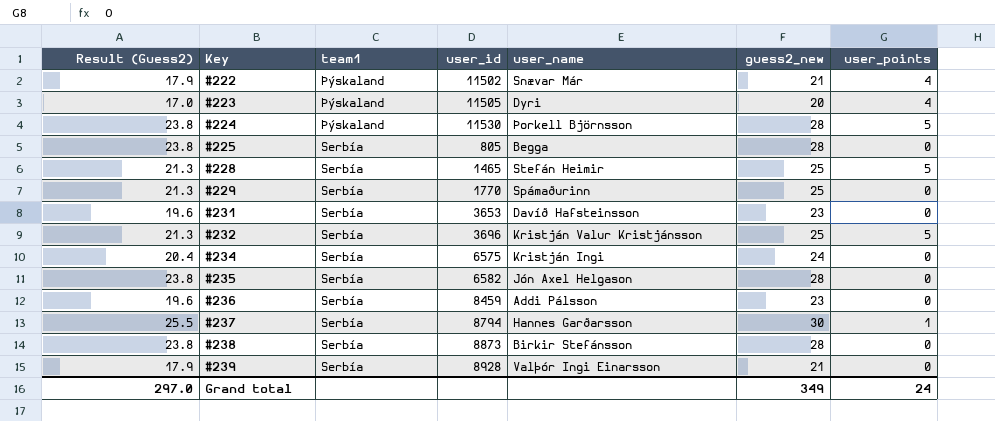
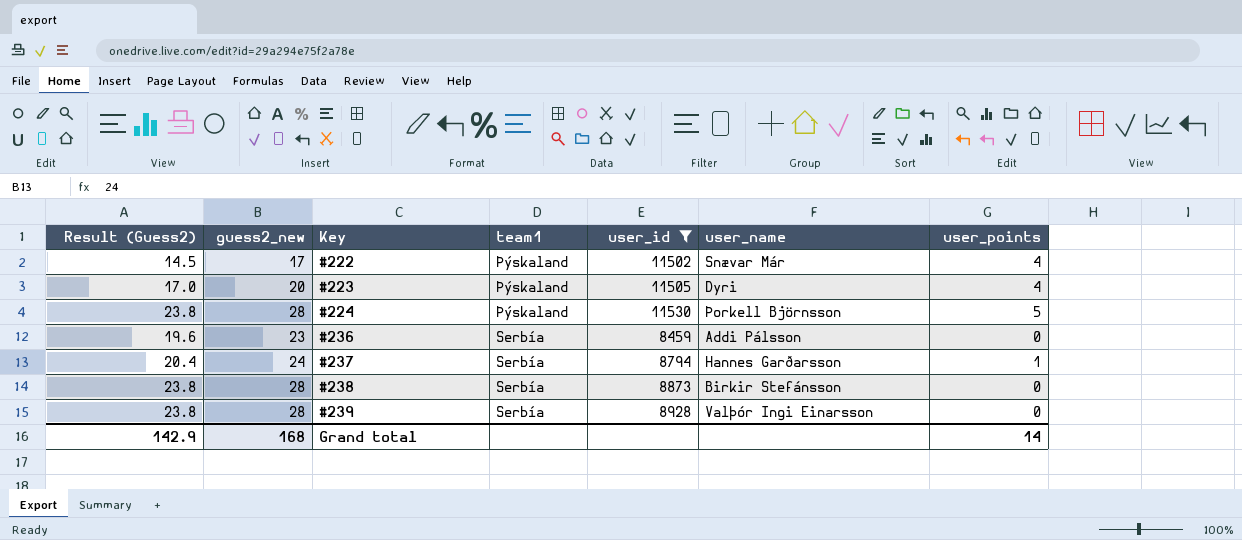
filter: none -> user_id >= 8459
column guess2_new | position: 6 -> 2
#222 | Result (Guess2): 17.9 -> 14.5
#222 | guess2_new: 21 -> 17
#237 | Result (Guess2): 25.5 -> 20.4
#237 | guess2_new: 30 -> 24
#239 | Result (Guess2): 17.9 -> 23.8
#239 | guess2_new: 21 -> 28
Grand total | Result (Guess2): 297.0 -> 142.9
Grand total | guess2_new: 349 -> 168
Grand total | user_points: 24 -> 14

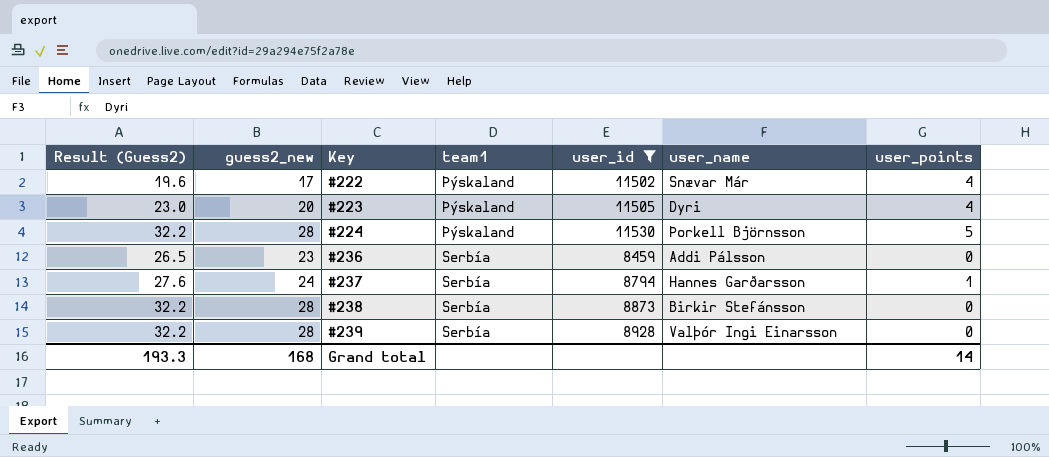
column Result (Guess2) | formula: [guess2_new] * 0.85 -> [guess2_new] * 1.15
Grand total | Result (Guess2): 142.9 -> 193.3

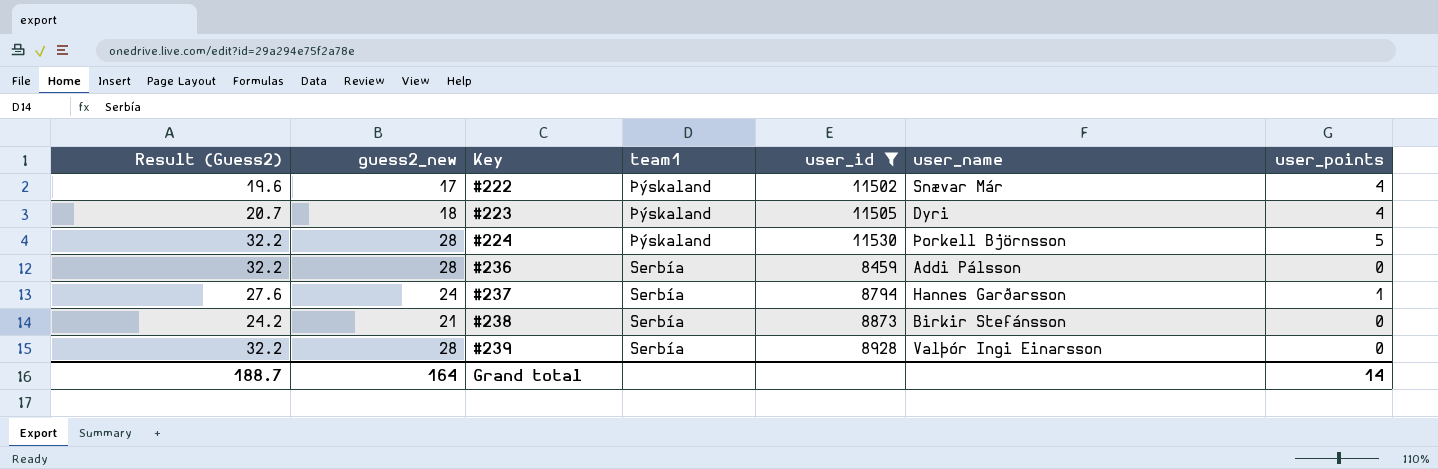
#223 | Result (Guess2): 23.0 -> 20.7
#223 | guess2_new: 20 -> 18
#236 | Result (Guess2): 26.5 -> 32.2
#236 | guess2_new: 23 -> 28
#238 | Result (Guess2): 32.2 -> 24.2
#238 | guess2_new: 28 -> 21
Grand total | Result (Guess2): 193.3 -> 188.7
Grand total | guess2_new: 168 -> 164

